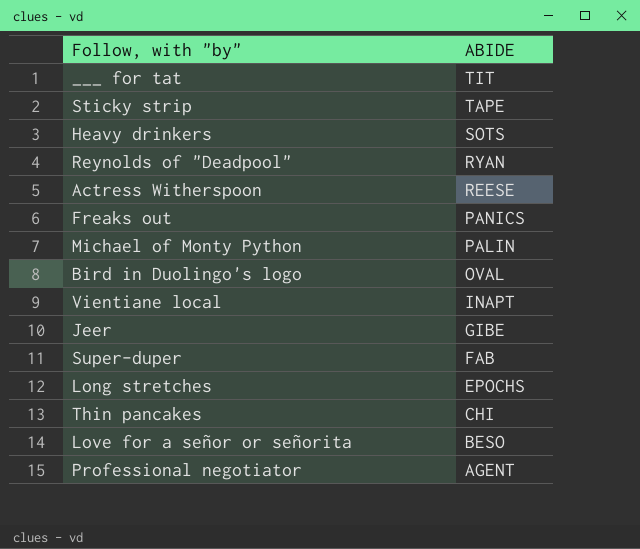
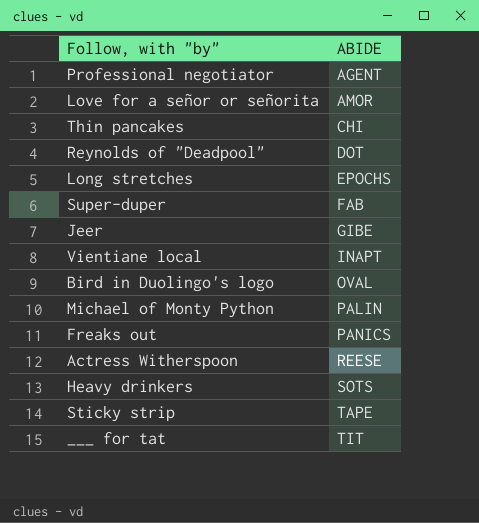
row order: ABIDE descending -> ABIDE ascending
Love for a señor or señorita | ABIDE: BESO -> AMOR
Reynolds of "Deadpool" | ABIDE: RYAN -> DOT

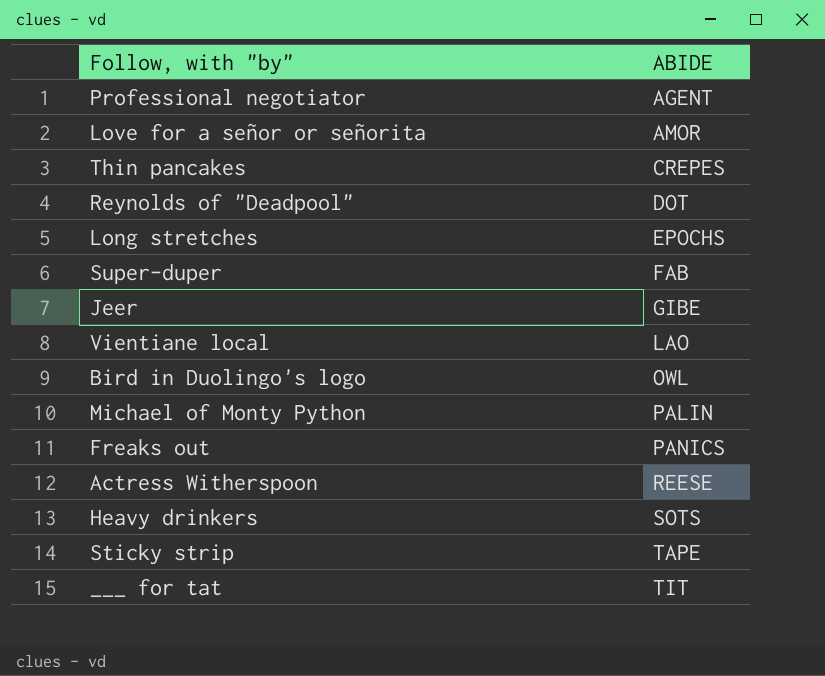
Thin pancakes | ABIDE: CHI -> CREPES
Vientiane local | ABIDE: INAPT -> LAO
Bird in Duolingo's logo | ABIDE: OVAL -> OWL

